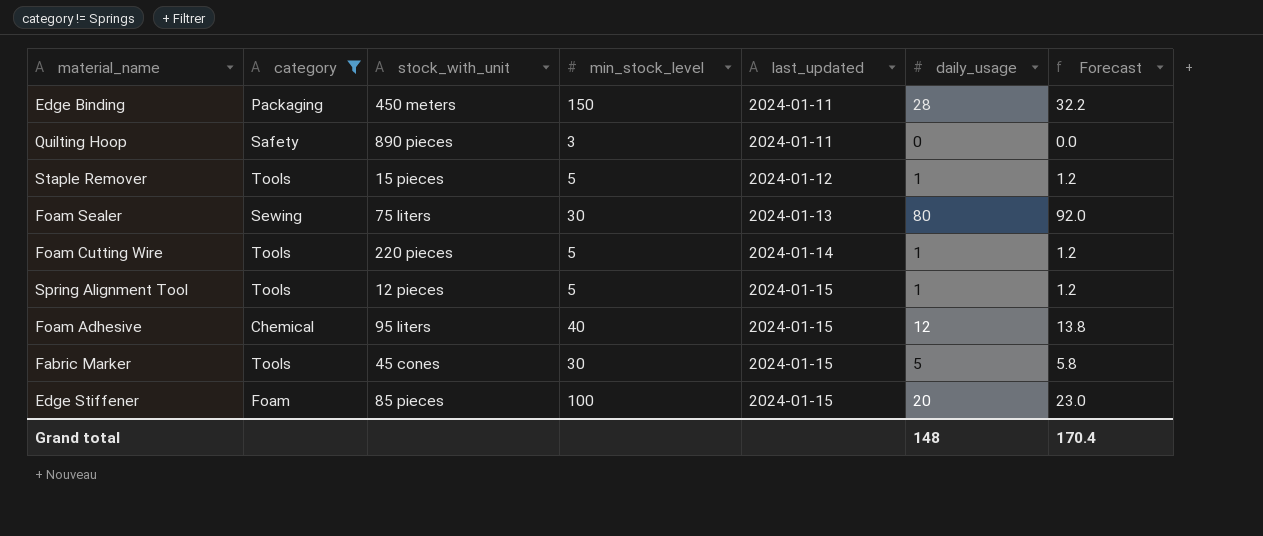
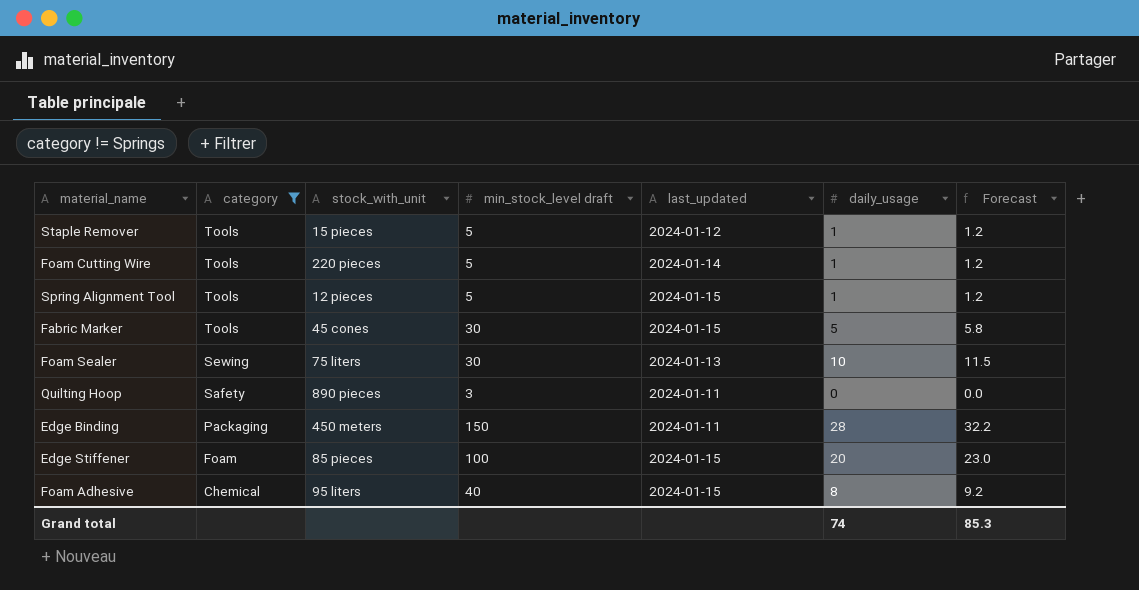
row order: last_updated ascending -> category descending
column name: min_stock_level -> min_stock_level draft
Foam Sealer | daily_usage: 80 -> 10
Foam Sealer | Forecast: 92.0 -> 11.5
Foam Adhesive | daily_usage: 12 -> 8
Foam Adhesive | Forecast: 13.8 -> 9.2
Grand total | daily_usage: 148 -> 74
Grand total | Forecast: 170.4 -> 85.3

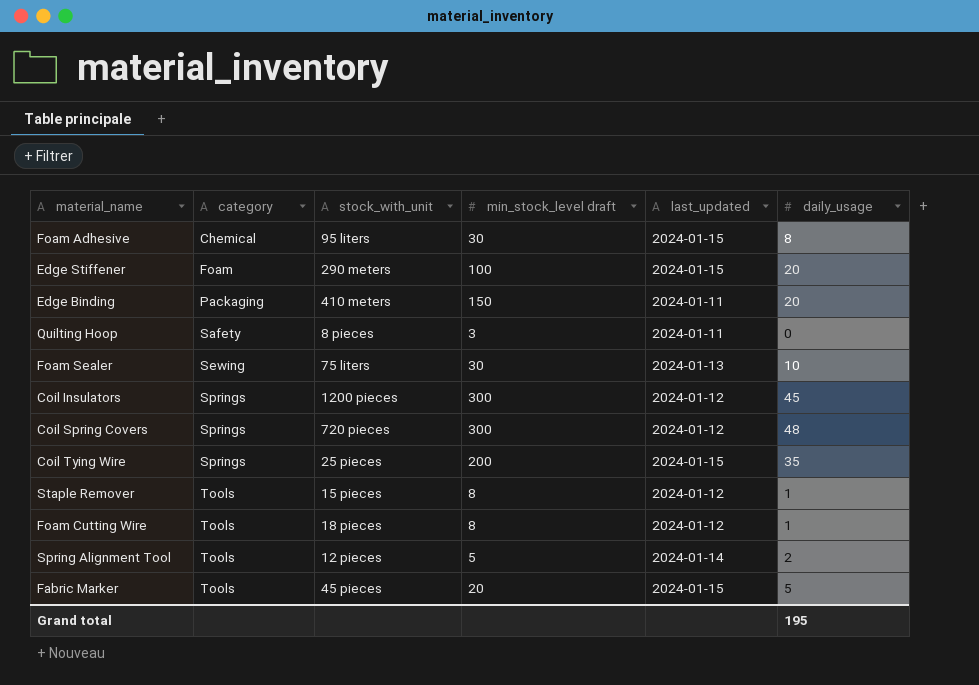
filter: category != Springs -> none
row order: category descending -> category ascending
column Forecast | formula: [daily_usage] * 1.15 -> none
Foam Adhesive | min_stock_level draft: 40 -> 30
Edge Stiffener | stock_with_unit: 85 pieces -> 290 meters
Edge Binding | stock_with_unit: 450 meters -> 410 meters
Edge Binding | daily_usage: 28 -> 20
Quilting Hoop | stock_with_unit: 890 pieces -> 8 pieces
Staple Remover | min_stock_level draft: 5 -> 8
Foam Cutting Wire | stock_with_unit: 220 pieces -> 18 pieces
Foam Cutting Wire | min_stock_level draft: 5 -> 8
Foam Cutting Wire | last_updated: 2024-01-14 -> 2024-01-12
Spring Alignment Tool | last_updated: 2024-01-15 -> 2024-01-14
Spring Alignment Tool | daily_usage: 1 -> 2
Fabric Marker | stock_with_unit: 45 cones -> 45 pieces
Fabric Marker | min_stock_level draft: 30 -> 20
Grand total | daily_usage: 74 -> 195

